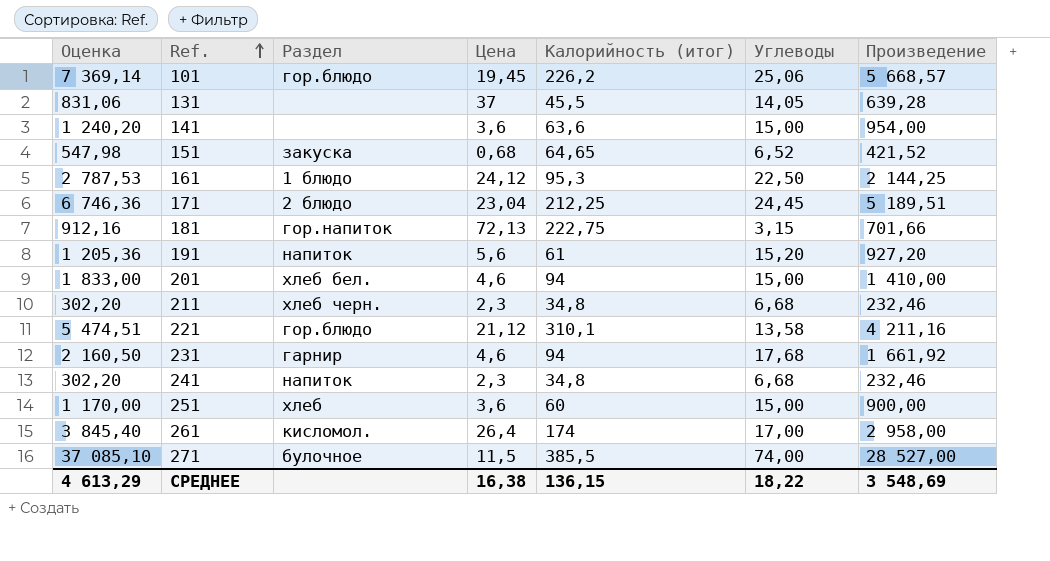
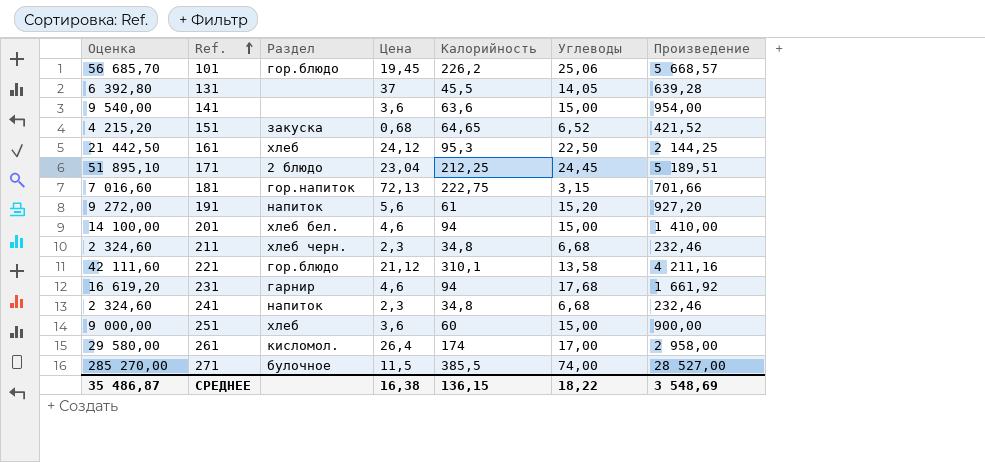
column Оценка | formula: [Произведение] * 1,3 -> [Произведение] * 10
column name: Калорийность (итог) -> Калорийность
161 | Раздел: 1 блюдо -> хлеб
СРЕДНЕЕ | Оценка: 4 613,29 -> 35 486,87

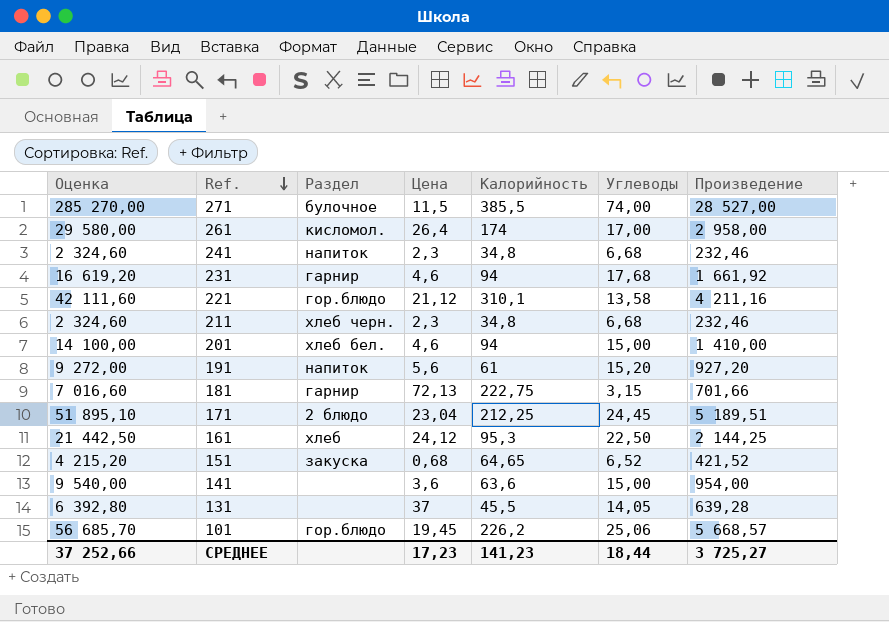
row order: Ref. ascending -> Ref. descending
row 251: 9 000,00 | хлеб | 3,6 | 60 | 15,00 | 900,00 -> none
181 | Раздел: гор.напиток -> гарнир
СРЕДНЕЕ | Оценка: 35 486,87 -> 37 252,66
СРЕДНЕЕ | Цена: 16,38 -> 17,23
СРЕДНЕЕ | Калорийность: 136,15 -> 141,23
СРЕДНЕЕ | Углеводы: 18,22 -> 18,44
СРЕДНЕЕ | Произведение: 3 548,69 -> 3 725,27

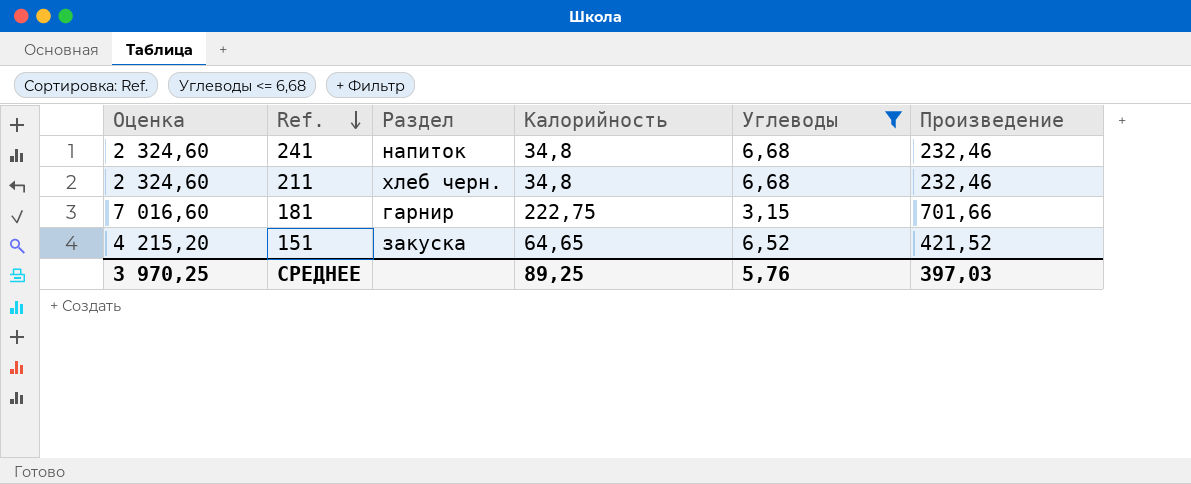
filter: none -> Углеводы <= 6,68
column Цена | position: 4 -> none
СРЕДНЕЕ | Оценка: 37 252,66 -> 3 970,25
СРЕДНЕЕ | Калорийность: 141,23 -> 89,25
СРЕДНЕЕ | Углеводы: 18,44 -> 5,76
СРЕДНЕЕ | Произведение: 3 725,27 -> 397,03

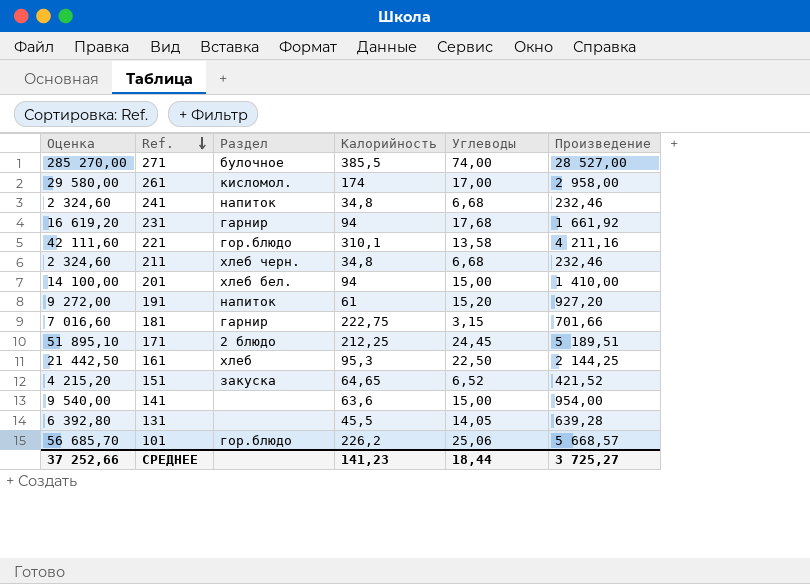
filter: Углеводы <= 6,68 -> none
СРЕДНЕЕ | Оценка: 3 970,25 -> 37 252,66
СРЕДНЕЕ | Калорийность: 89,25 -> 141,23
СРЕДНЕЕ | Углеводы: 5,76 -> 18,44
СРЕДНЕЕ | Произведение: 397,03 -> 3 725,27

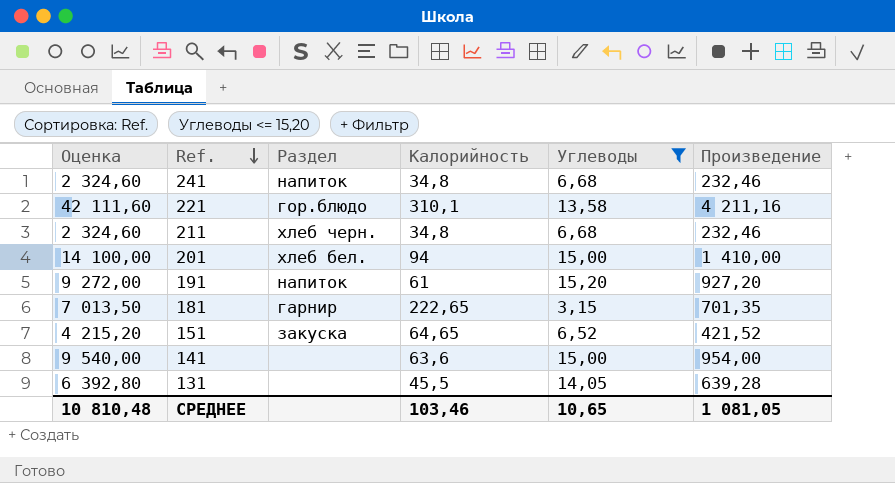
filter: none -> Углеводы <= 15,20
181 | Оценка: 7 016,60 -> 7 013,50
181 | Калорийность: 222,75 -> 222,65
181 | Произведение: 701,66 -> 701,35
СРЕДНЕЕ | Оценка: 37 252,66 -> 10 810,48
СРЕДНЕЕ | Калорийность: 141,23 -> 103,46
СРЕДНЕЕ | Углеводы: 18,44 -> 10,65
СРЕДНЕЕ | Произведение: 3 725,27 -> 1 081,05

